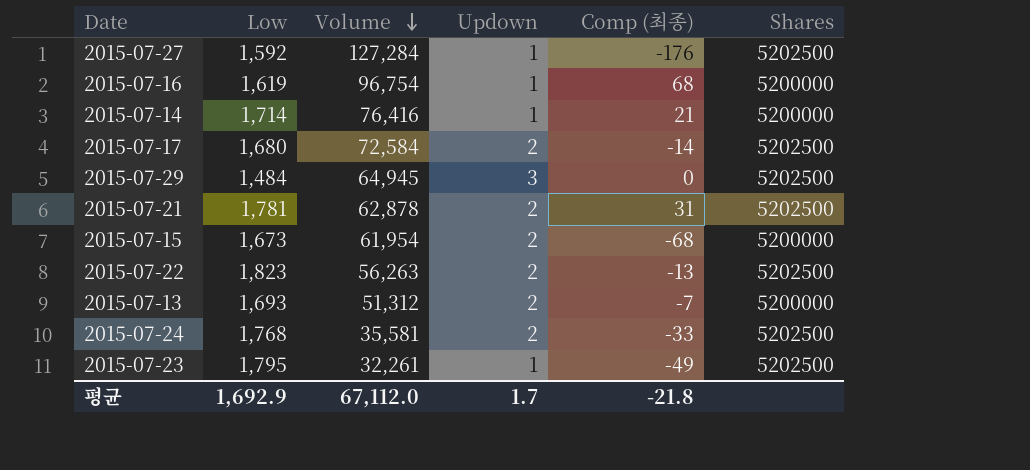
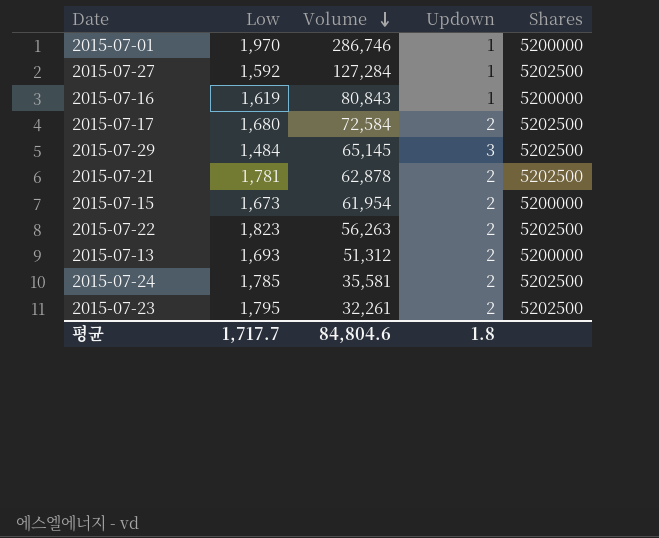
column Comp (최종) | position: 5 -> none
row 2015-07-14: 1,714 | 76,416 | 1 | 21 | 5200000 -> none
row 2015-07-01: none -> 1,970 | 286,746 | 1 | 5200000
2015-07-16 | Volume: 96,754 -> 80,843
2015-07-29 | Volume: 64,945 -> 65,145
2015-07-24 | Low: 1,768 -> 1,785
2015-07-23 | Updown: 1 -> 2
평균 | Low: 1,692.9 -> 1,717.7
평균 | Volume: 67,112.0 -> 84,804.6
평균 | Updown: 1.7 -> 1.8

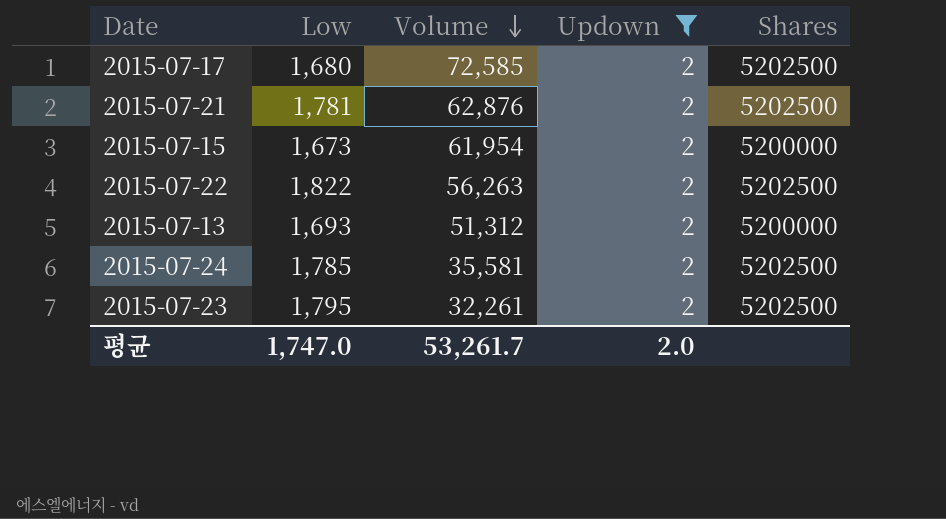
filter: none -> Updown = 2
2015-07-17 | Volume: 72,584 -> 72,585
2015-07-21 | Volume: 62,878 -> 62,876
2015-07-22 | Low: 1,823 -> 1,822
평균 | Low: 1,717.7 -> 1,747.0
평균 | Volume: 84,804.6 -> 53,261.7
평균 | Updown: 1.8 -> 2.0

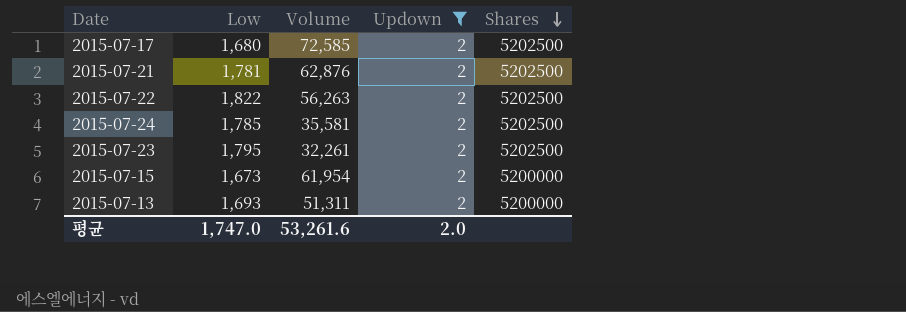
row order: Volume descending -> Shares descending
2015-07-13 | Volume: 51,312 -> 51,311
평균 | Volume: 53,261.7 -> 53,261.6

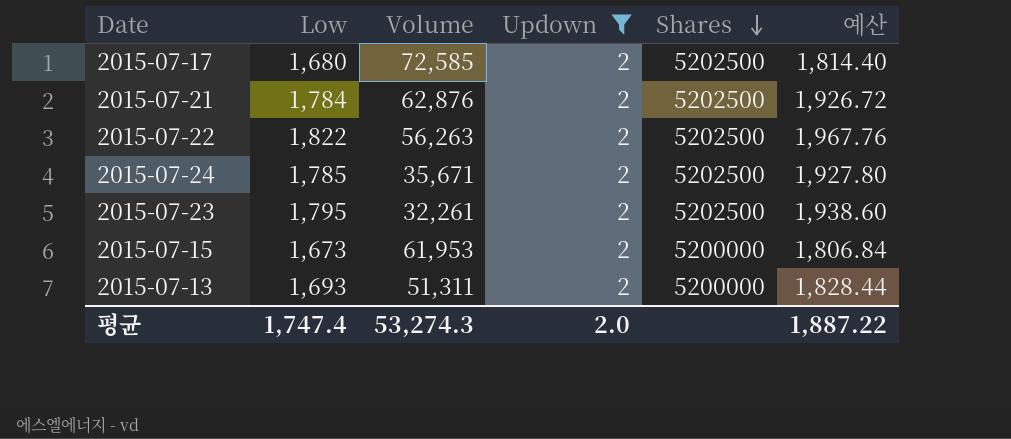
column 예산 | formula: none -> [Low] * 1.08
2015-07-21 | Low: 1,781 -> 1,784
2015-07-24 | Volume: 35,581 -> 35,671
2015-07-15 | Volume: 61,954 -> 61,953
평균 | Low: 1,747.0 -> 1,747.4
평균 | Volume: 53,261.6 -> 53,274.3

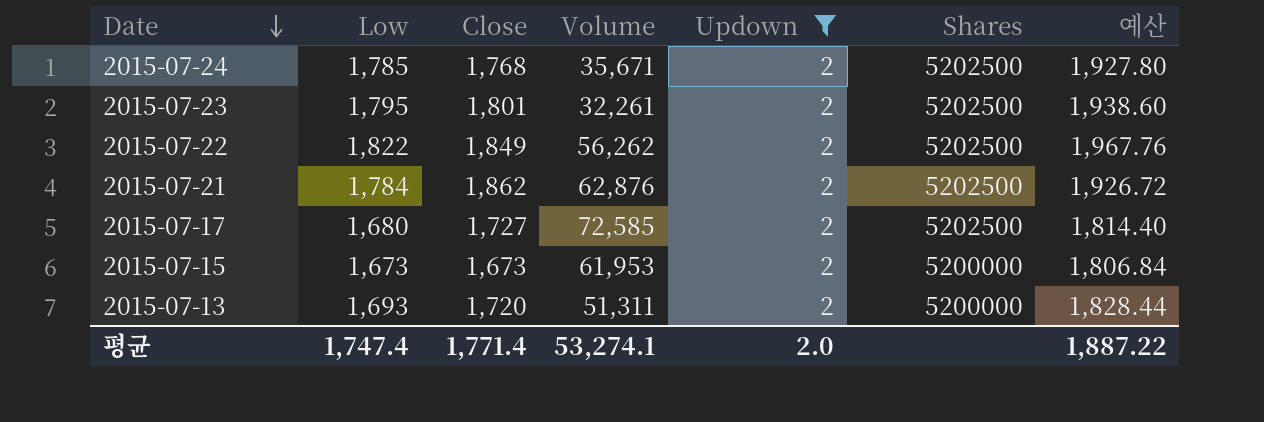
row order: Shares descending -> Date descending
column Close | position: none -> 3
2015-07-22 | Volume: 56,263 -> 56,262
평균 | Volume: 53,274.3 -> 53,274.1

